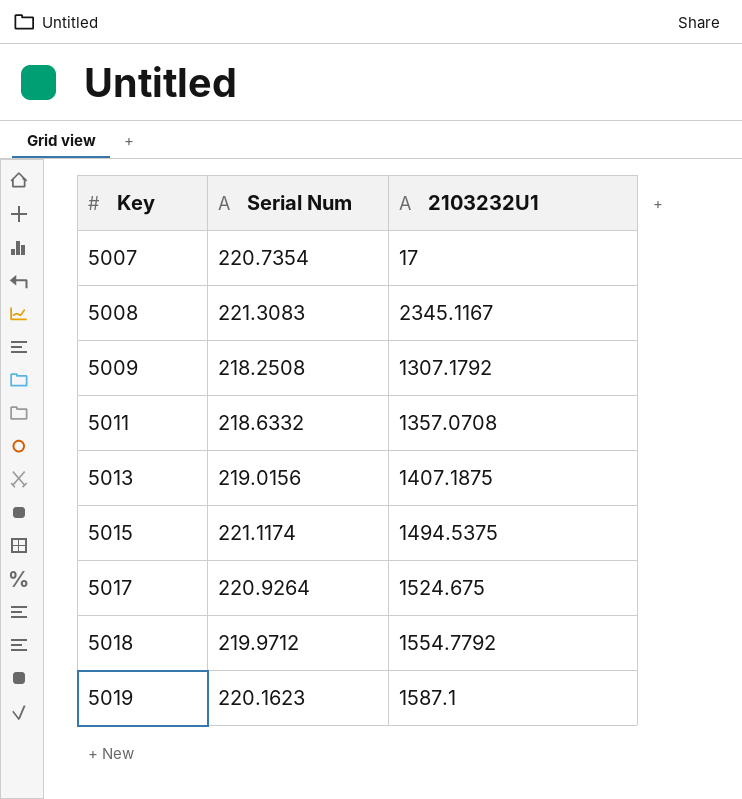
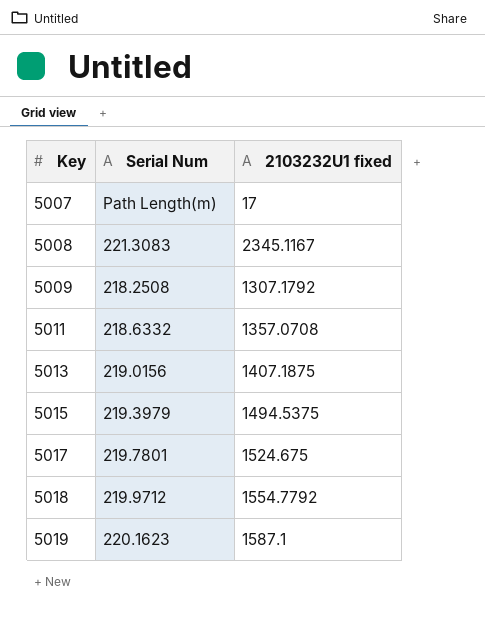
column name: 2103232U1 -> 2103232U1 fixed
5007 | Serial Num: 220.7354 -> Path Length(m)
5015 | Serial Num: 221.1174 -> 219.3979
5017 | Serial Num: 220.9264 -> 219.7801

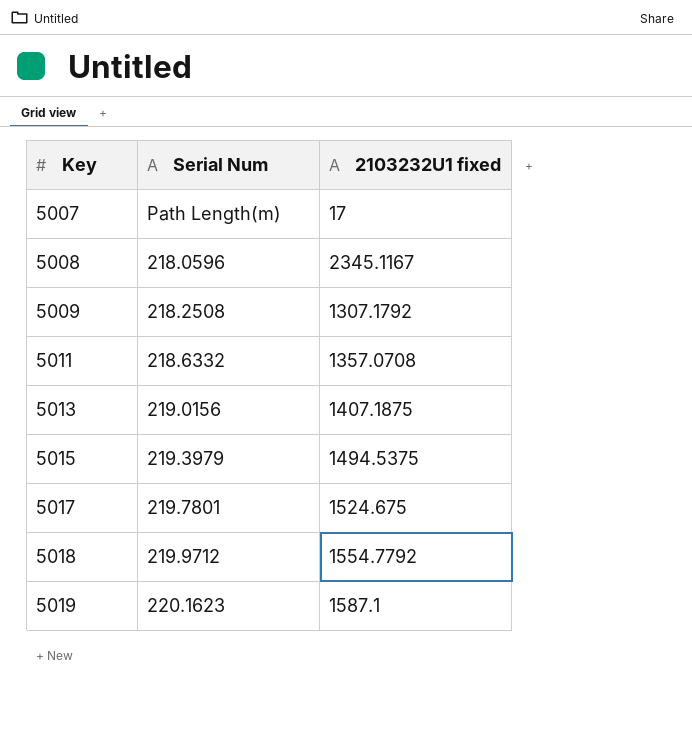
5008 | Serial Num: 221.3083 -> 218.0596

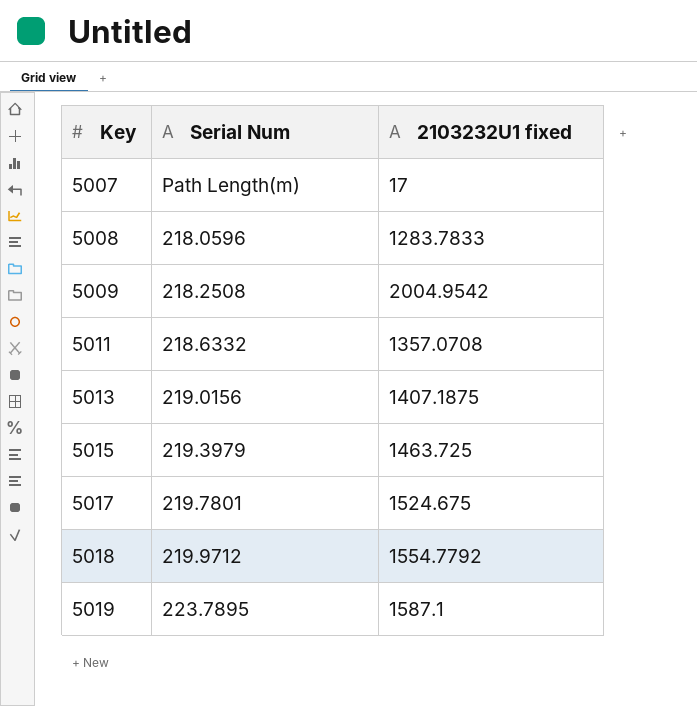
5008 | 2103232U1 fixed: 2345.1167 -> 1283.7833
5009 | 2103232U1 fixed: 1307.1792 -> 2004.9542
5015 | 2103232U1 fixed: 1494.5375 -> 1463.725
5019 | Serial Num: 220.1623 -> 223.7895

